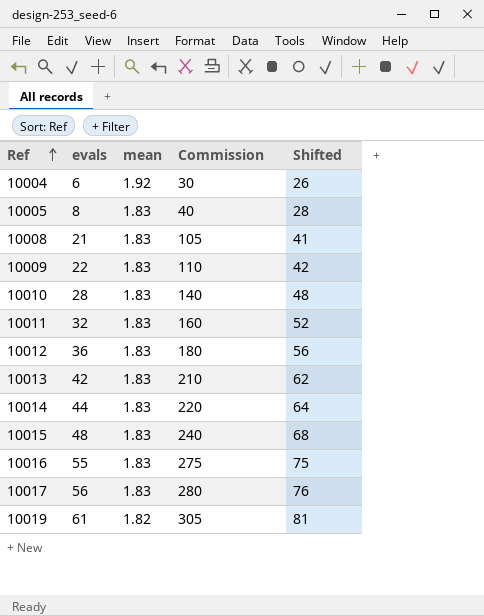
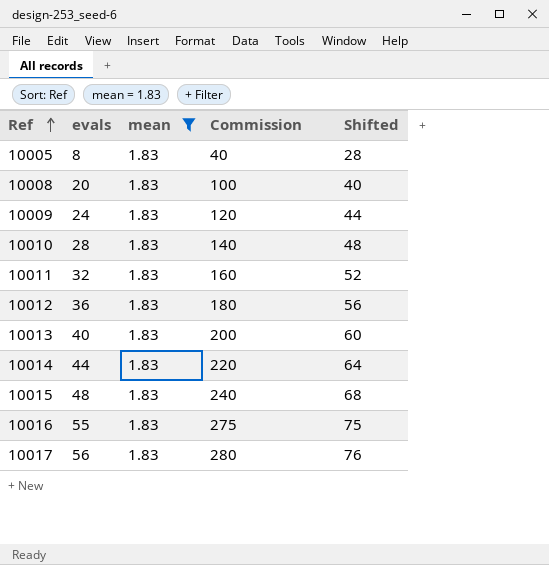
filter: none -> mean = 1.83
10008 | evals: 21 -> 20
10008 | Commission: 105 -> 100
10008 | Shifted: 41 -> 40
10009 | evals: 22 -> 24
10009 | Commission: 110 -> 120
10009 | Shifted: 42 -> 44
10013 | evals: 42 -> 40
10013 | Commission: 210 -> 200
10013 | Shifted: 62 -> 60

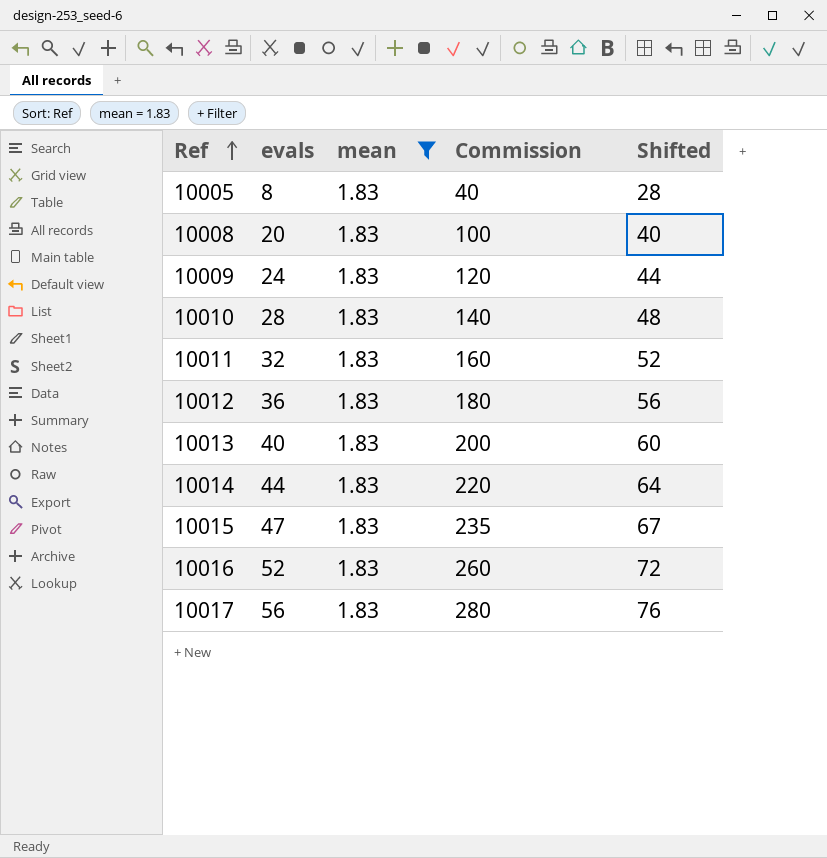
10015 | evals: 48 -> 47
10015 | Commission: 240 -> 235
10015 | Shifted: 68 -> 67
10016 | evals: 55 -> 52
10016 | Commission: 275 -> 260
10016 | Shifted: 75 -> 72

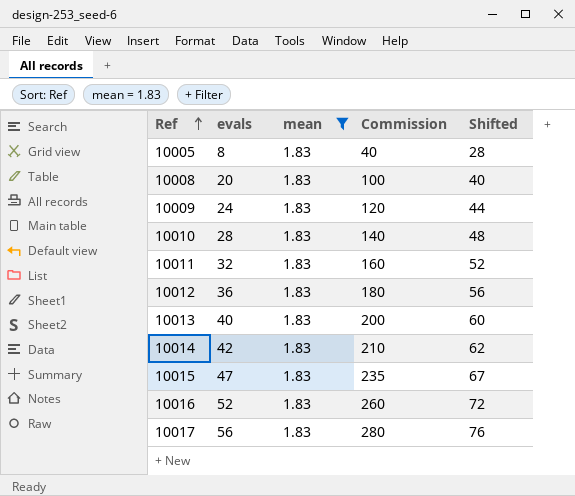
10014 | evals: 44 -> 42
10014 | Commission: 220 -> 210
10014 | Shifted: 64 -> 62

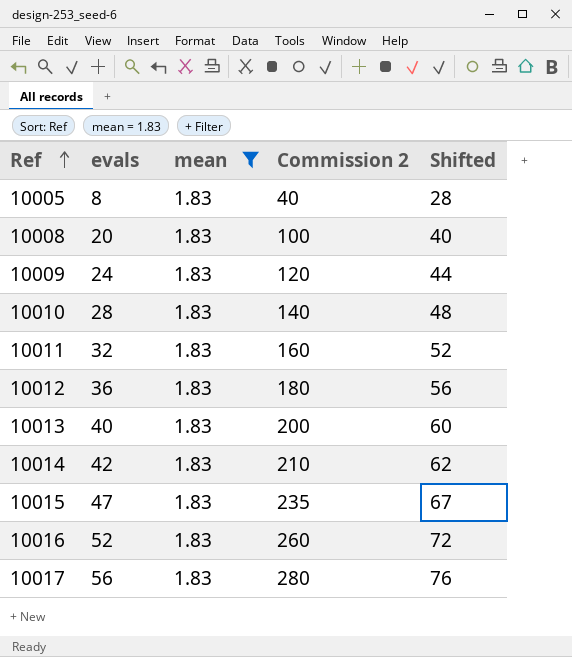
column name: Commission -> Commission 2

